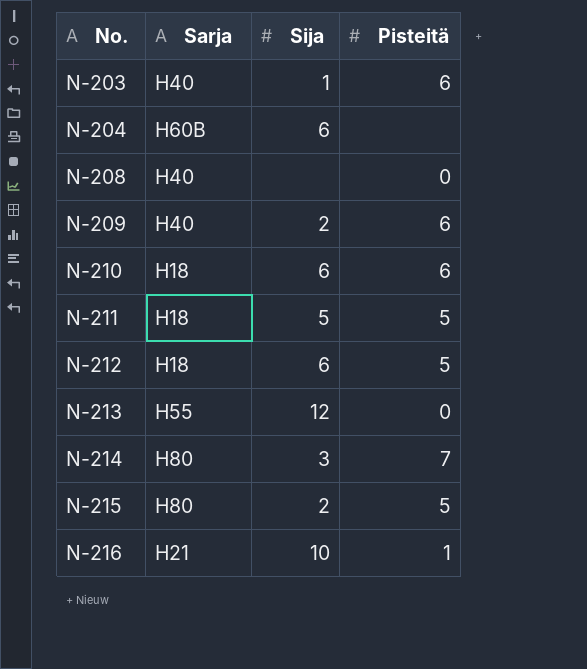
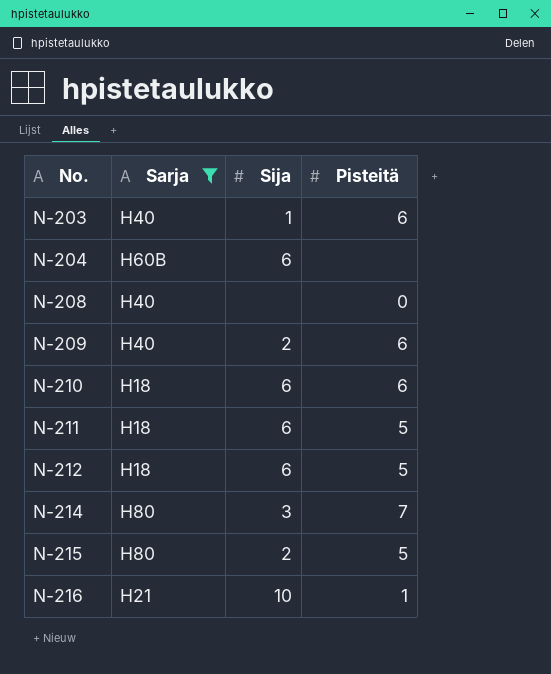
filter: none -> Sarja != H55
N-211 | Sija: 5 -> 6

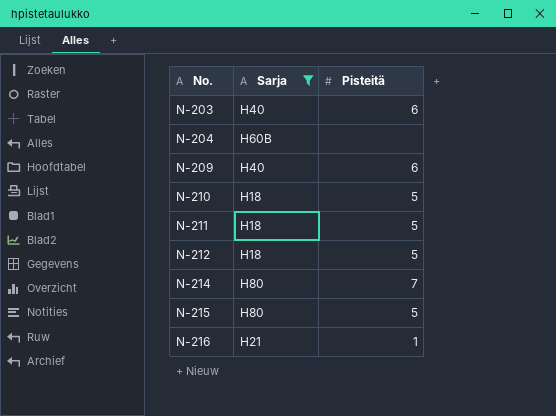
column Sija | position: 3 -> none
row N-208: H40 | none | 0 -> none
N-210 | Pisteitä: 6 -> 5

